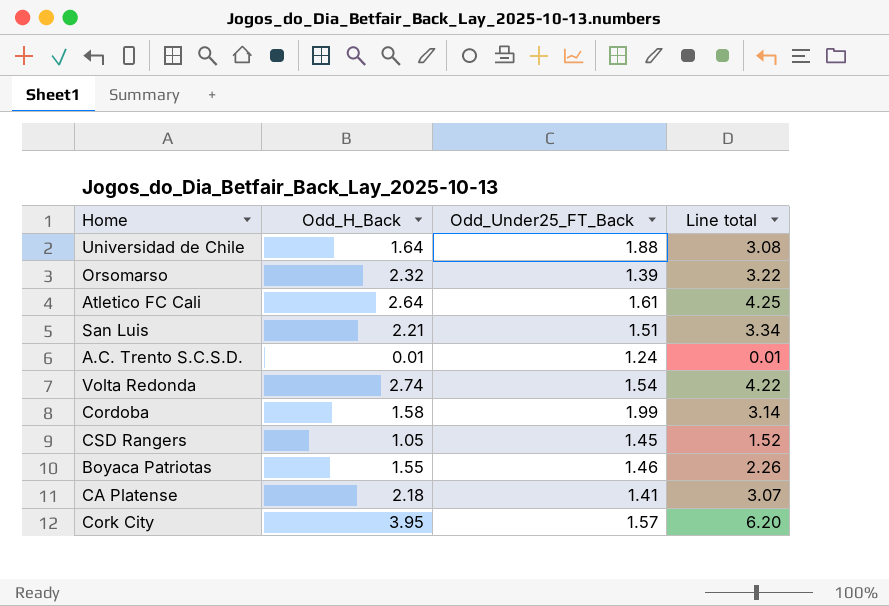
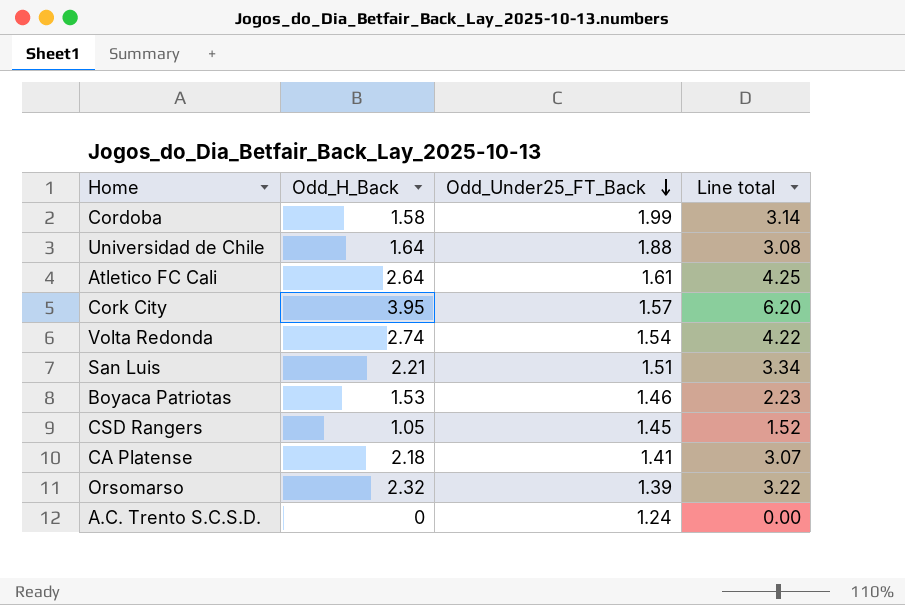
row order: none -> Odd_Under25_FT_Back descending
Boyaca Patriotas | Odd_H_Back: 1.55 -> 1.53
Boyaca Patriotas | Line total: 2.26 -> 2.23
A.C. Trento S.C.S.D. | Odd_H_Back: 0.01 -> 0
A.C. Trento S.C.S.D. | Line total: 0.01 -> 0.00

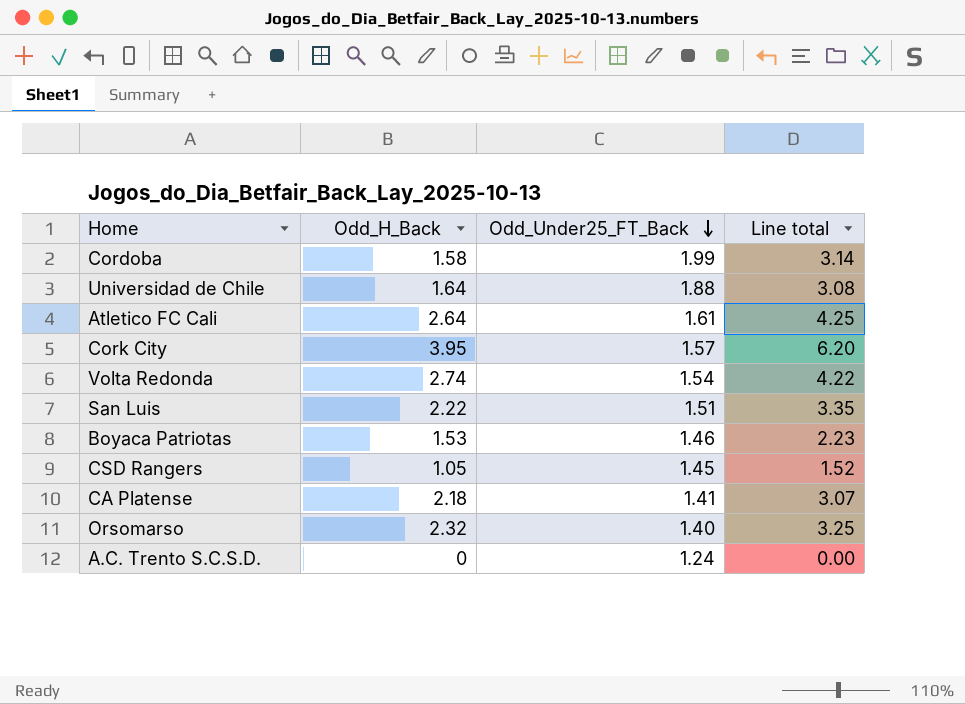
San Luis | Odd_H_Back: 2.21 -> 2.22
San Luis | Line total: 3.34 -> 3.35
Orsomarso | Odd_Under25_FT_Back: 1.39 -> 1.40
Orsomarso | Line total: 3.22 -> 3.25

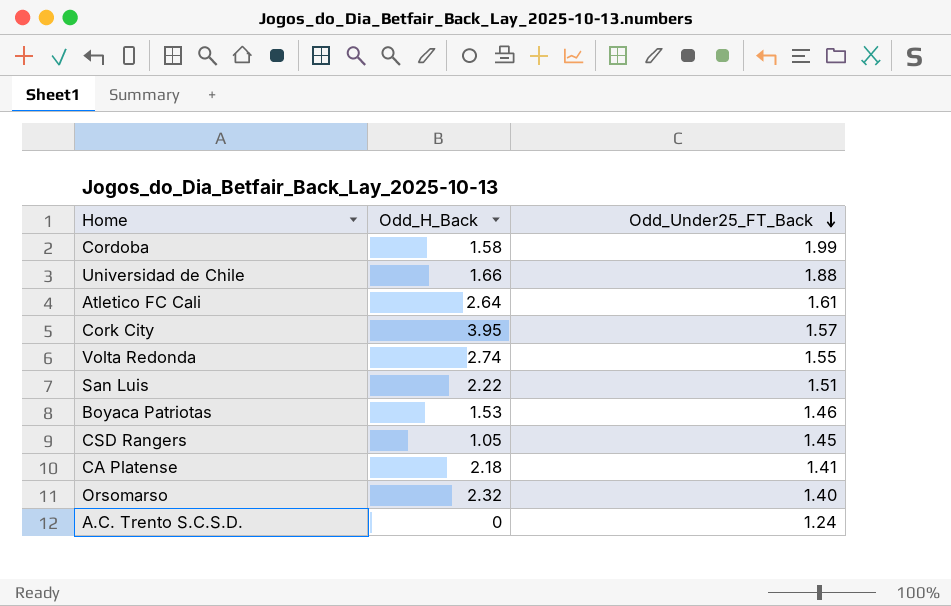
column Line total | formula: [Odd_H_Back] * [Odd_Under25_FT_Back] -> none
Universidad de Chile | Odd_H_Back: 1.64 -> 1.66
Volta Redonda | Odd_Under25_FT_Back: 1.54 -> 1.55

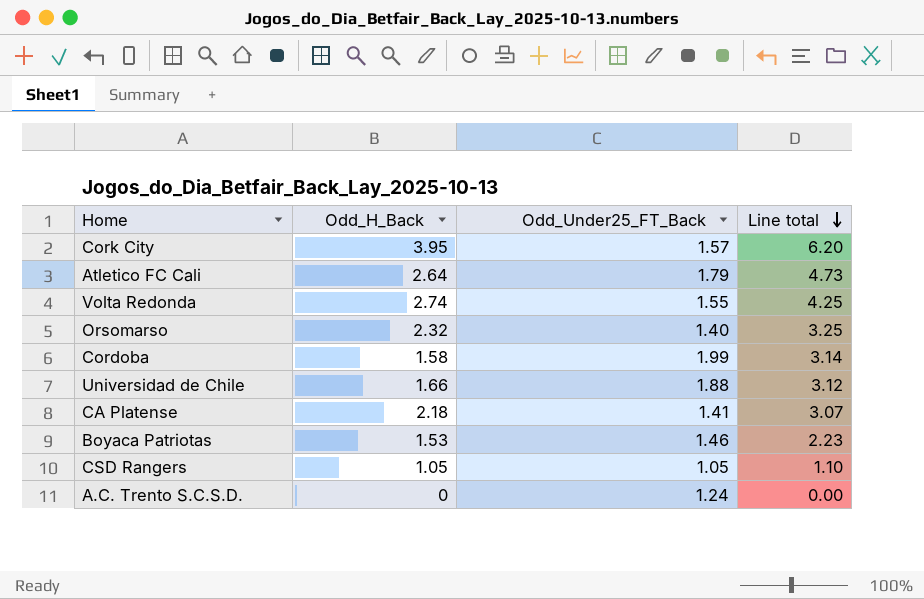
row order: Odd_Under25_FT_Back descending -> Line total descending
column Line total | formula: none -> [Odd_H_Back] * [Odd_Under25_FT_Back]
row San Luis: 2.22 | 1.51 -> none
Atletico FC Cali | Odd_Under25_FT_Back: 1.61 -> 1.79
CSD Rangers | Odd_Under25_FT_Back: 1.45 -> 1.05

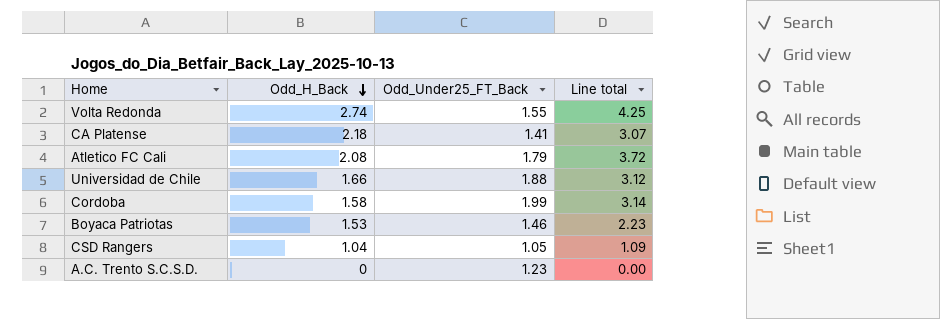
row order: Line total descending -> Odd_H_Back descending
row Cork City: 3.95 | 1.57 | 6.20 -> none
row Orsomarso: 2.32 | 1.40 | 3.25 -> none
Atletico FC Cali | Odd_H_Back: 2.64 -> 2.08
Atletico FC Cali | Line total: 4.73 -> 3.72
CSD Rangers | Odd_H_Back: 1.05 -> 1.04
CSD Rangers | Line total: 1.10 -> 1.09
A.C. Trento S.C.S.D. | Odd_Under25_FT_Back: 1.24 -> 1.23

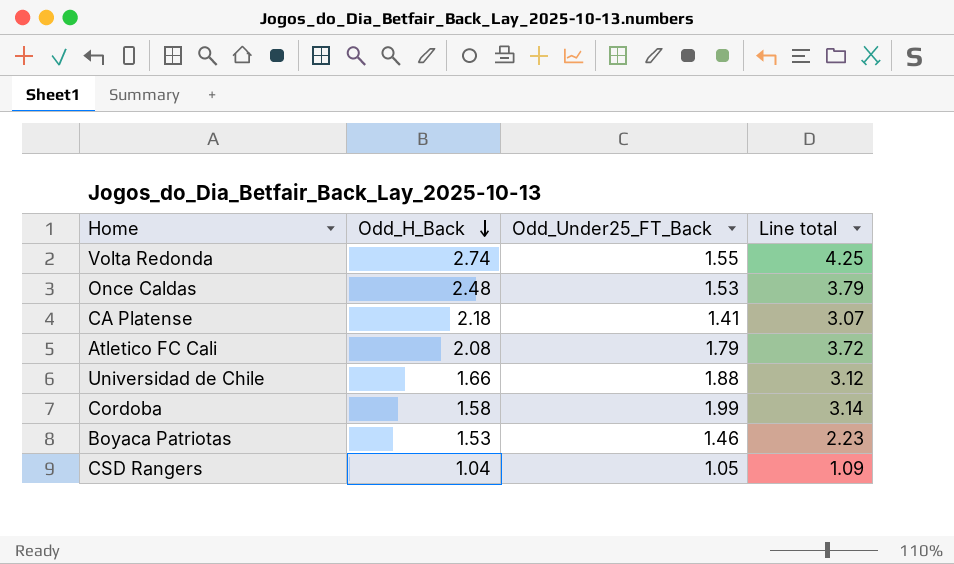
row A.C. Trento S.C.S.D.: 0 | 1.23 | 0.00 -> none
row Once Caldas: none -> 2.48 | 1.53 | 3.79

